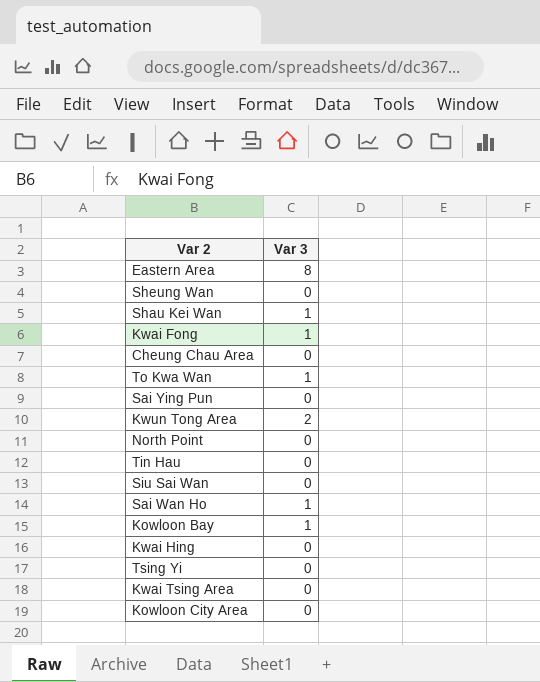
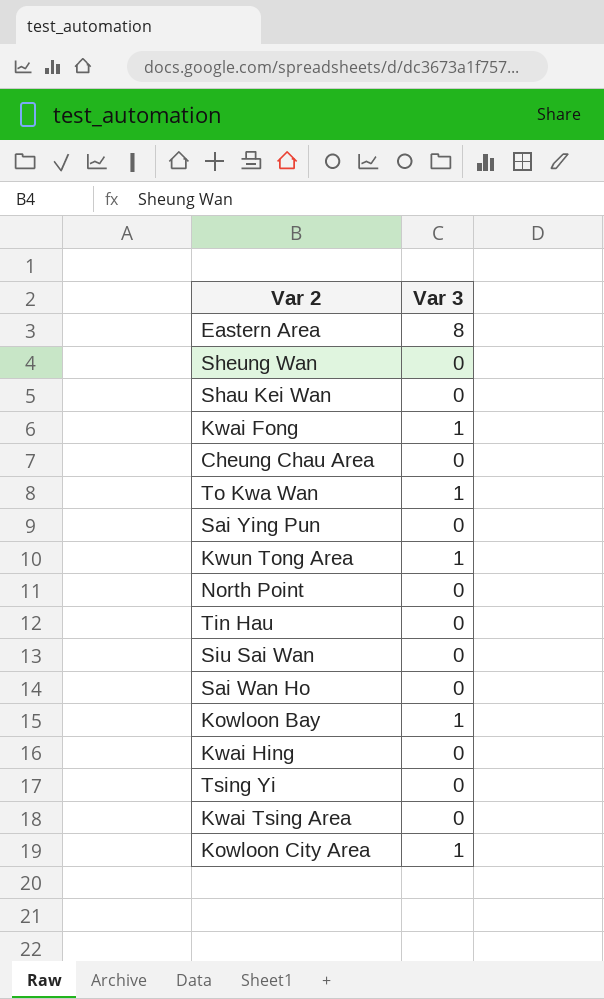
Shau Kei Wan | Var 3: 1 -> 0
Kwun Tong Area | Var 3: 2 -> 1
Sai Wan Ho | Var 3: 1 -> 0
Kowloon City Area | Var 3: 0 -> 1

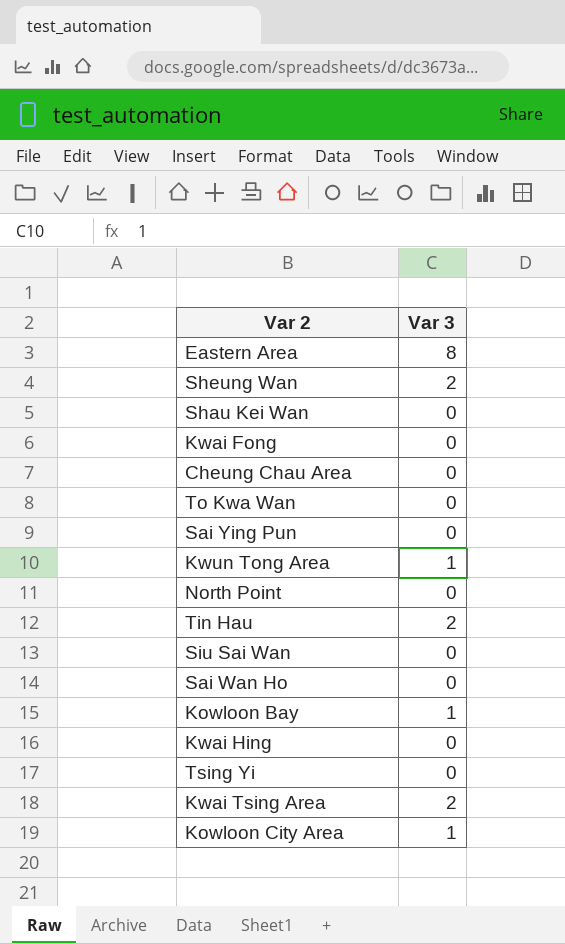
Sheung Wan | Var 3: 0 -> 2
Kwai Fong | Var 3: 1 -> 0
To Kwa Wan | Var 3: 1 -> 0
Tin Hau | Var 3: 0 -> 2
Kwai Tsing Area | Var 3: 0 -> 2

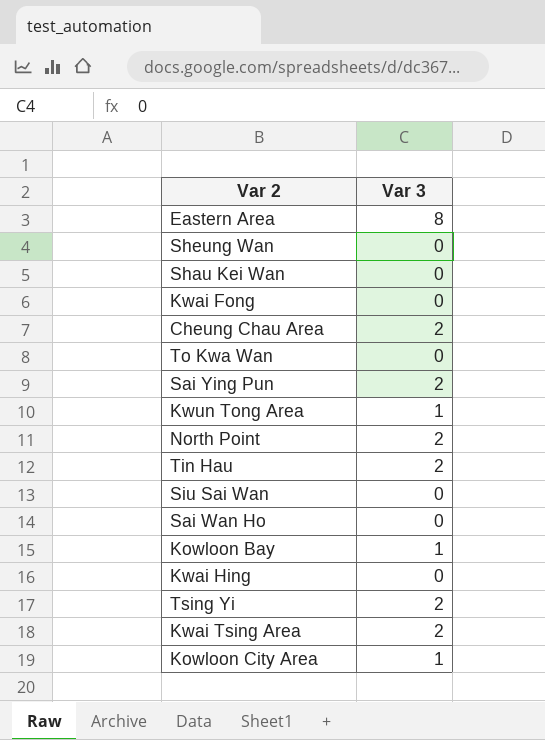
Sheung Wan | Var 3: 2 -> 0
Cheung Chau Area | Var 3: 0 -> 2
Sai Ying Pun | Var 3: 0 -> 2
North Point | Var 3: 0 -> 2
Tsing Yi | Var 3: 0 -> 2

